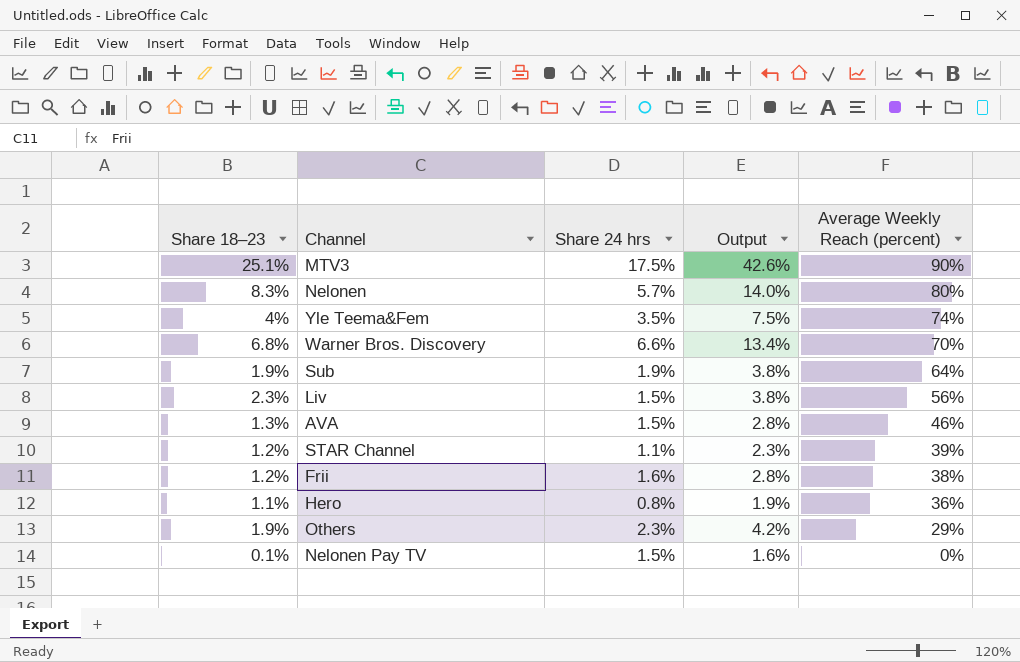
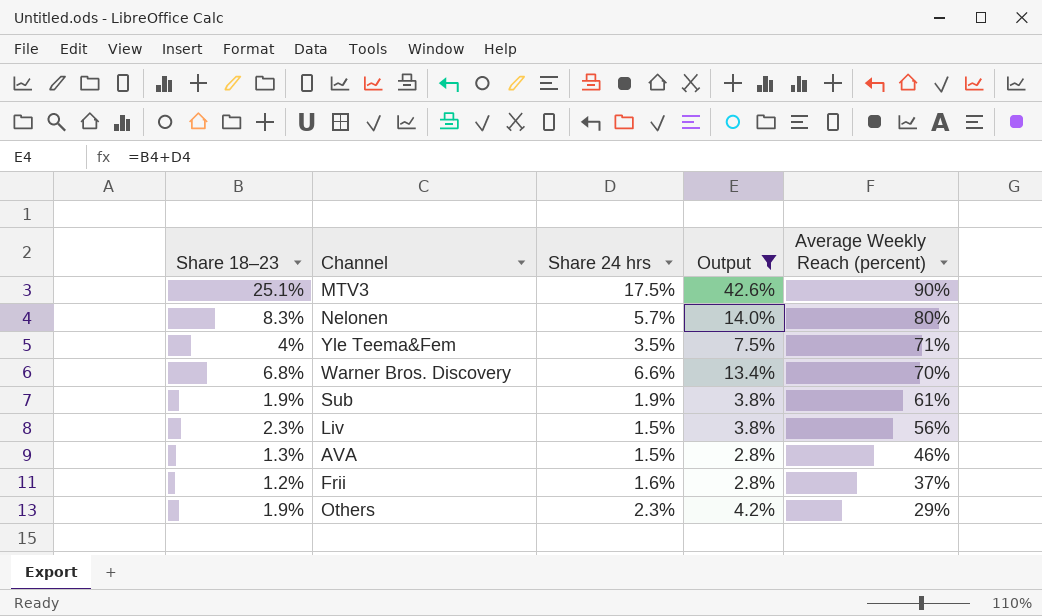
filter: none -> Output >= 2.8%
Yle Teema&Fem | Average Weekly Reach (percent): 74% -> 71%
Sub | Average Weekly Reach (percent): 64% -> 61%
Frii | Average Weekly Reach (percent): 38% -> 37%

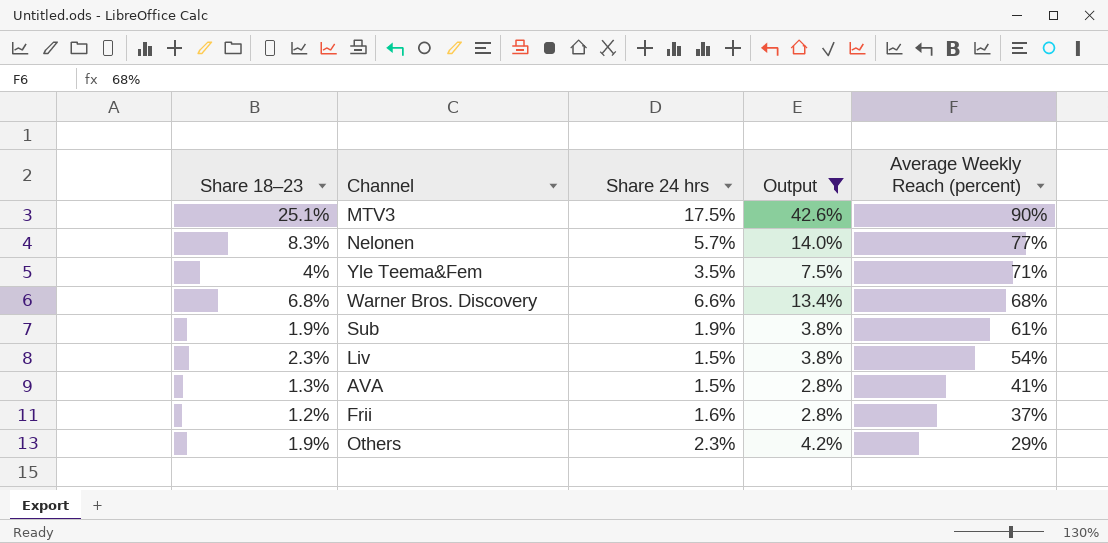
Nelonen | Average Weekly Reach (percent): 80% -> 77%
Warner Bros. Discovery | Average Weekly Reach (percent): 70% -> 68%
Liv | Average Weekly Reach (percent): 56% -> 54%
AVA | Average Weekly Reach (percent): 46% -> 41%

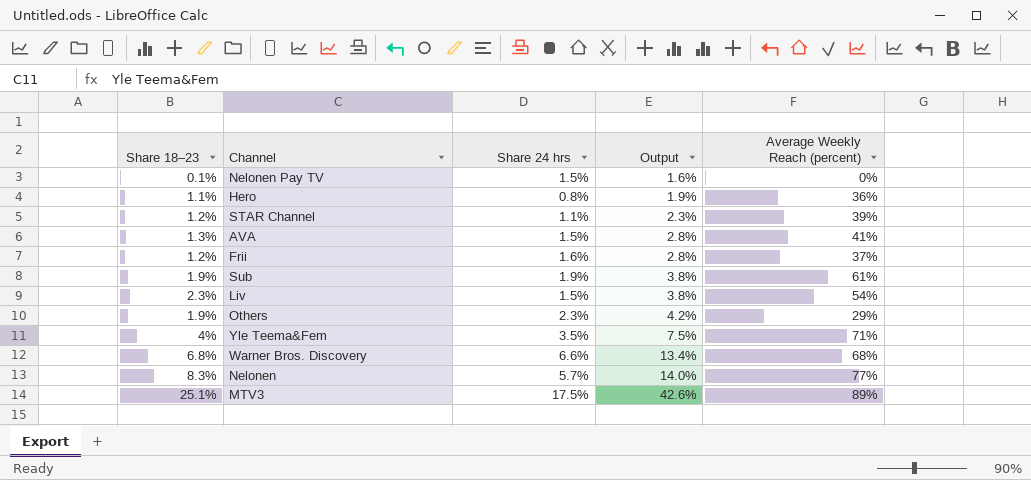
filter: Output >= 2.8% -> none
row order: Average Weekly Reach (percent) descending -> Output ascending
MTV3 | Average Weekly Reach (percent): 90% -> 89%

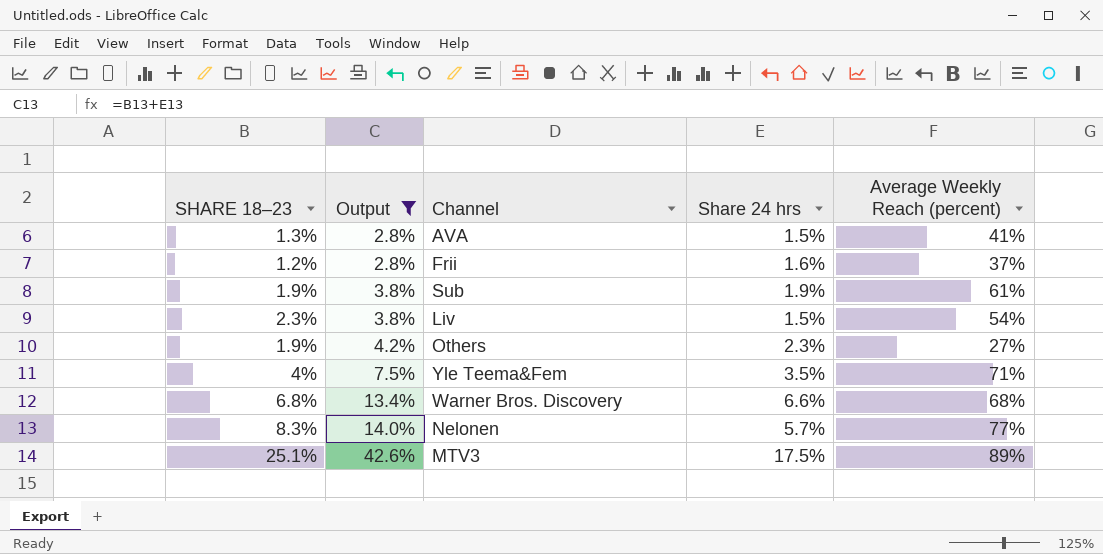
filter: none -> Output >= 2.8%
column name: Share 18–23 -> SHARE 18–23
column Output | position: 4 -> 2
Others | Average Weekly Reach (percent): 29% -> 27%

